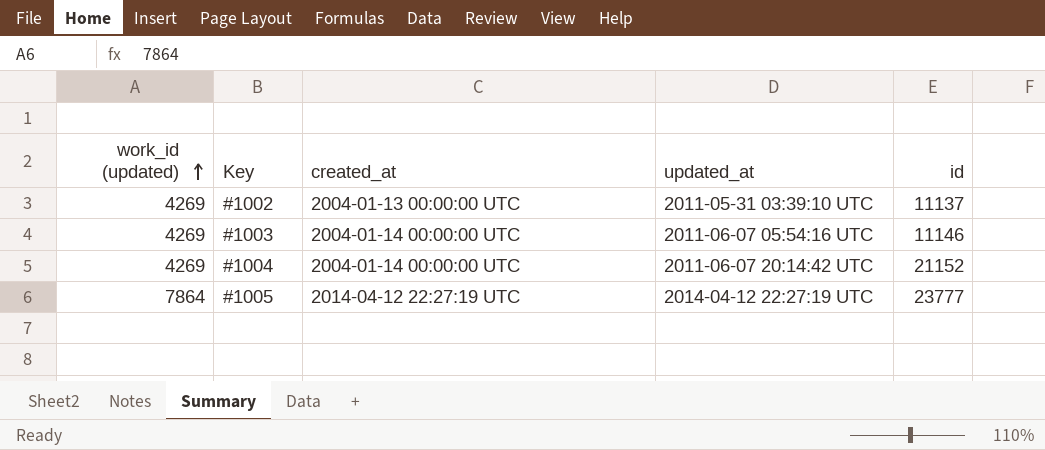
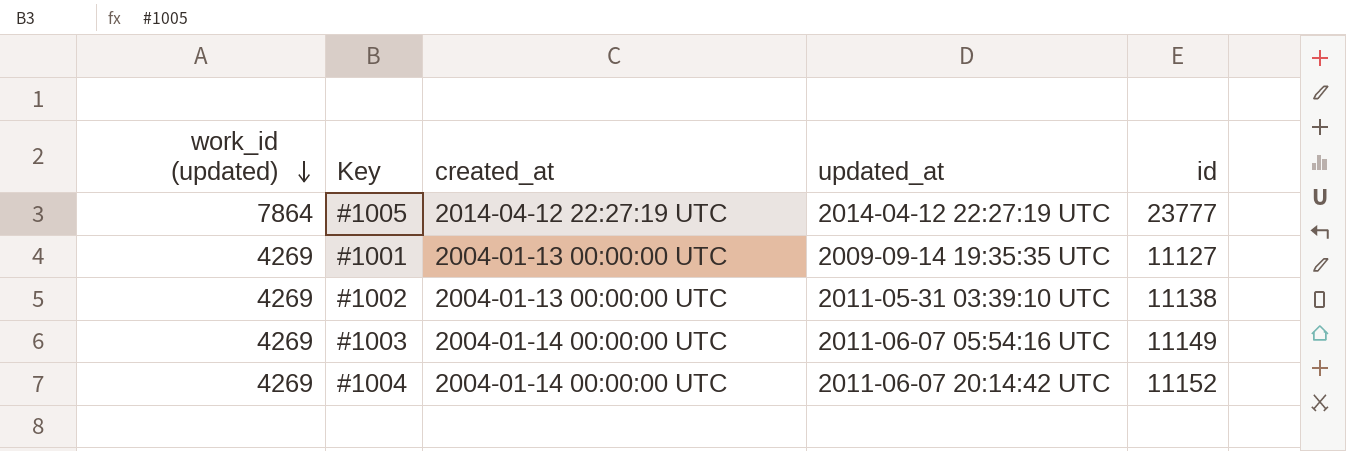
row order: work_id (updated) ascending -> work_id (updated) descending
row #1001: none -> 4269 | 2004-01-13 00:00:00 UTC | 2009-09-14 19:35:35 UTC | 11127
#1002 | id: 11137 -> 11138
#1003 | id: 11146 -> 11149
#1004 | id: 21152 -> 11152

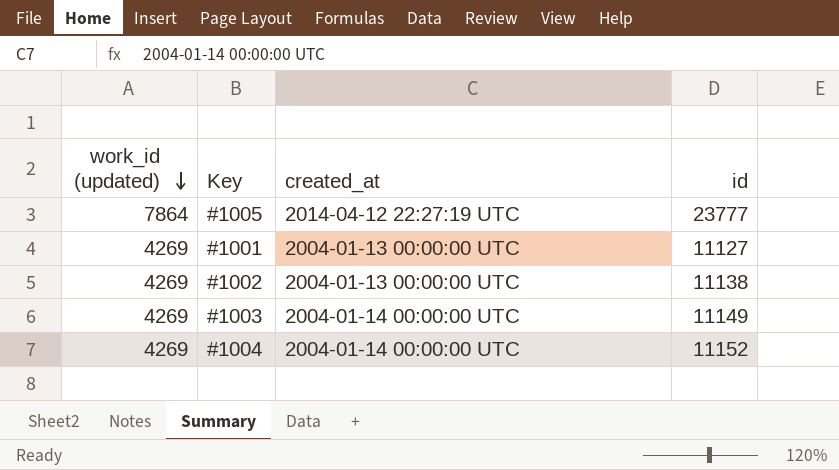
column updated_at | position: 4 -> none

